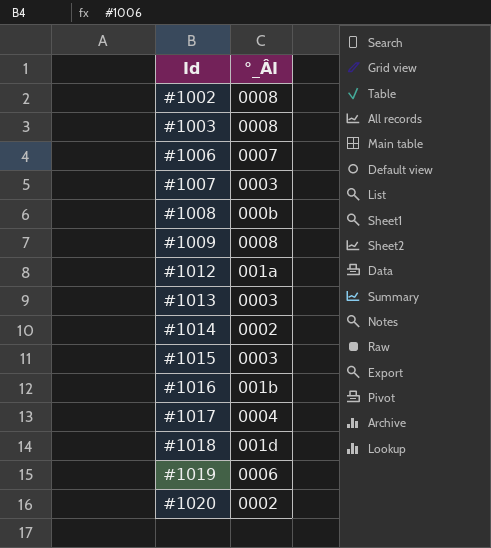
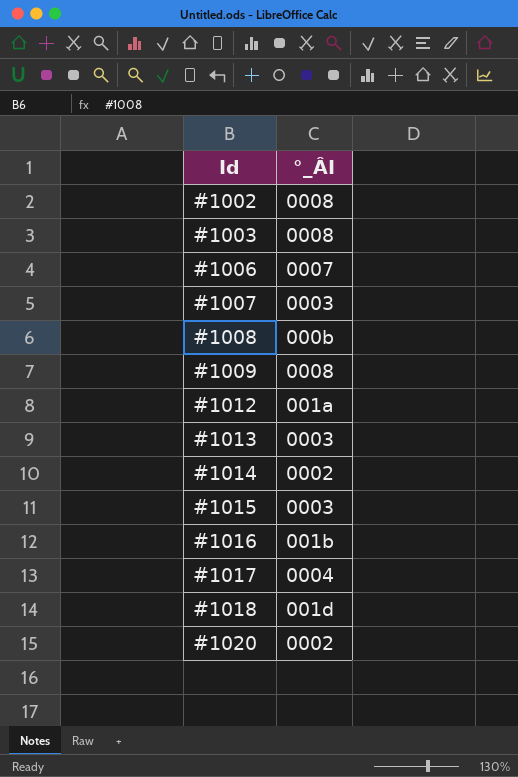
row #1019: 0006 -> none

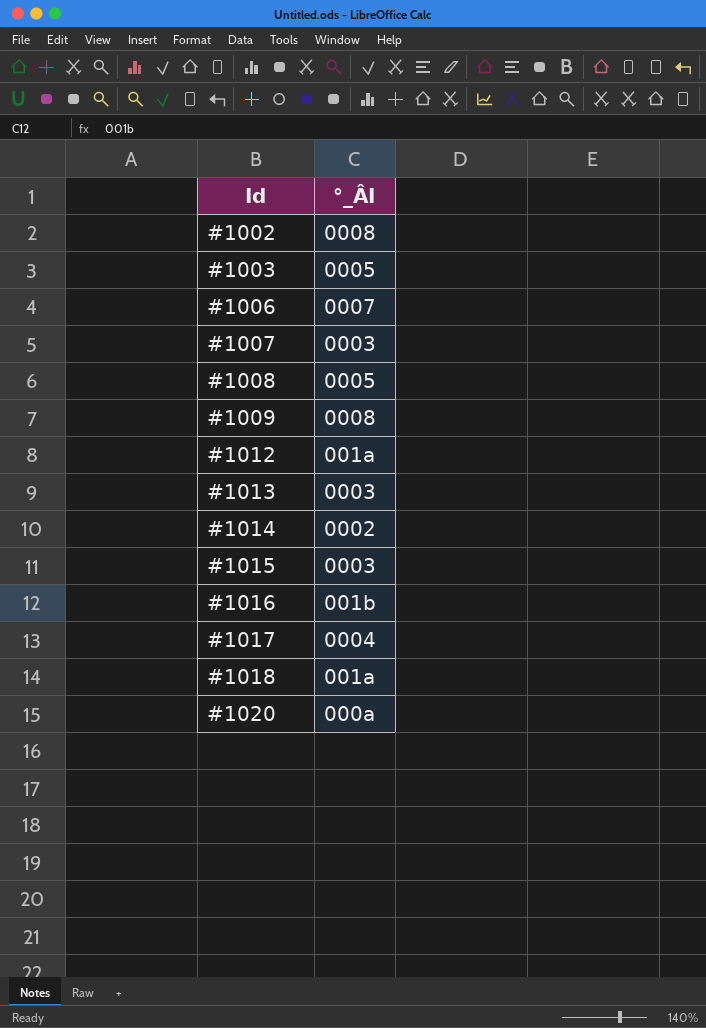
#1003 | °_ÂI: 0008 -> 0005
#1008 | °_ÂI: 000b -> 0005
#1018 | °_ÂI: 001d -> 001a
#1020 | °_ÂI: 0002 -> 000a

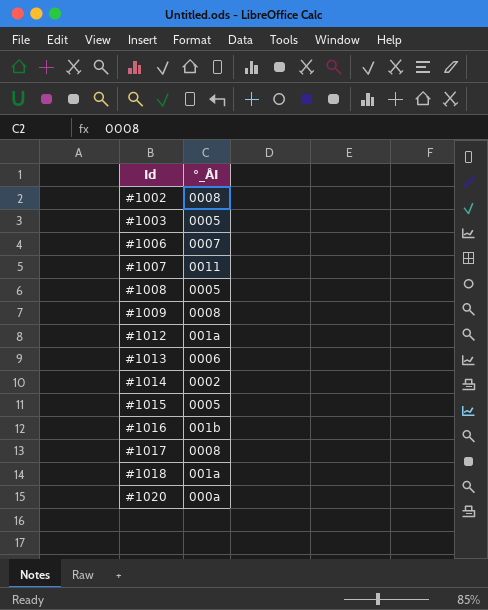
#1007 | °_ÂI: 0003 -> 0011
#1013 | °_ÂI: 0003 -> 0006
#1015 | °_ÂI: 0003 -> 0005
#1017 | °_ÂI: 0004 -> 0008

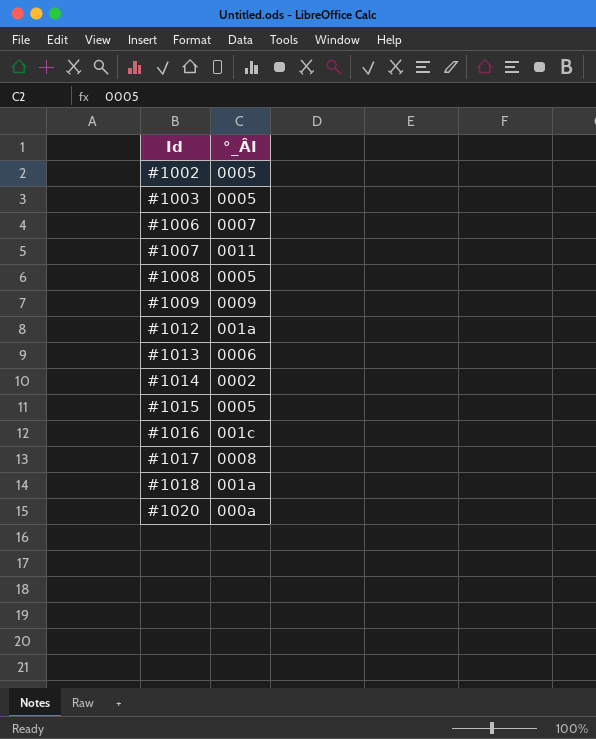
#1002 | °_ÂI: 0008 -> 0005
#1009 | °_ÂI: 0008 -> 0009
#1016 | °_ÂI: 001b -> 001c

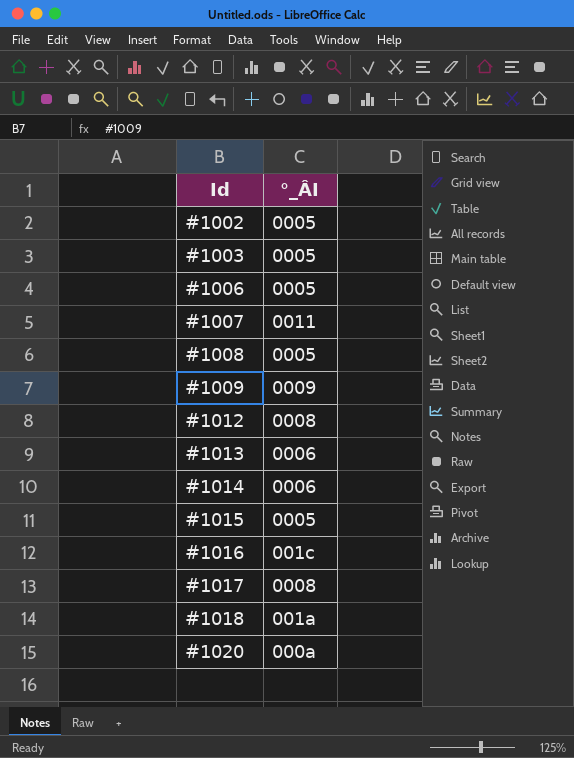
#1006 | °_ÂI: 0007 -> 0005
#1012 | °_ÂI: 001a -> 0008
#1014 | °_ÂI: 0002 -> 0006

